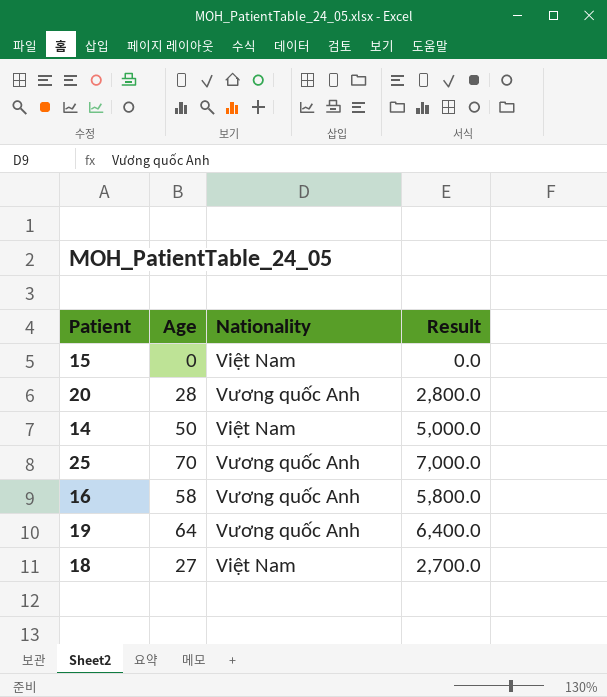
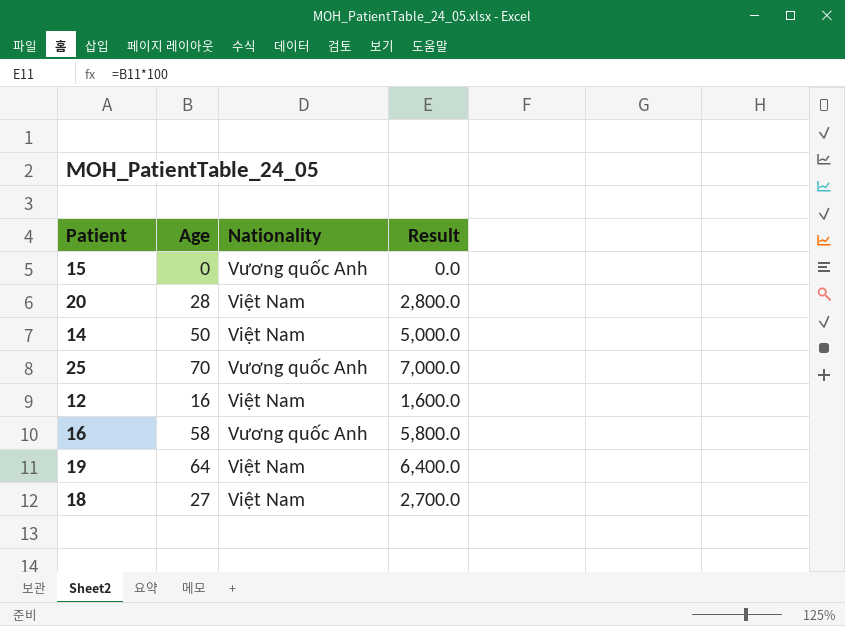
15 | Nationality: Việt Nam -> Vương quốc Anh
20 | Nationality: Vương quốc Anh -> Việt Nam
row 12: none -> 16 | Việt Nam | 1,600.0
19 | Nationality: Vương quốc Anh -> Việt Nam

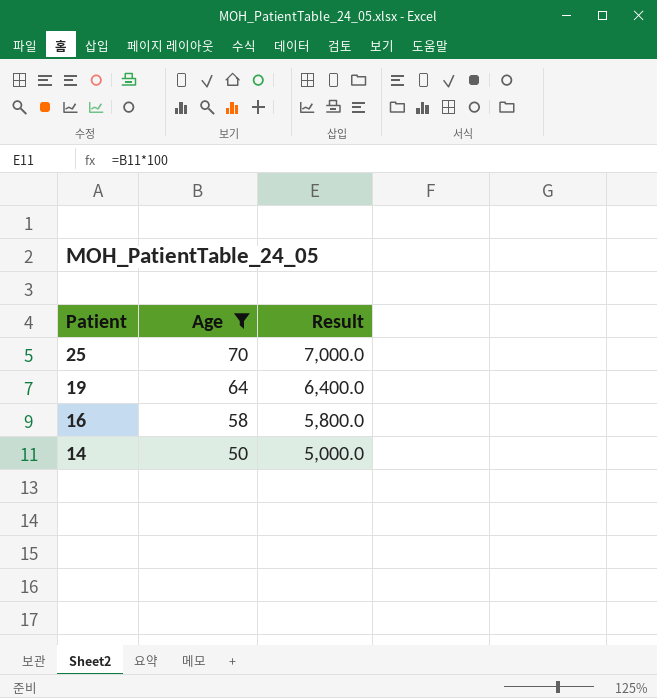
filter: none -> Age >= 50
row order: none -> Patient descending
column Nationality | position: 3 -> none

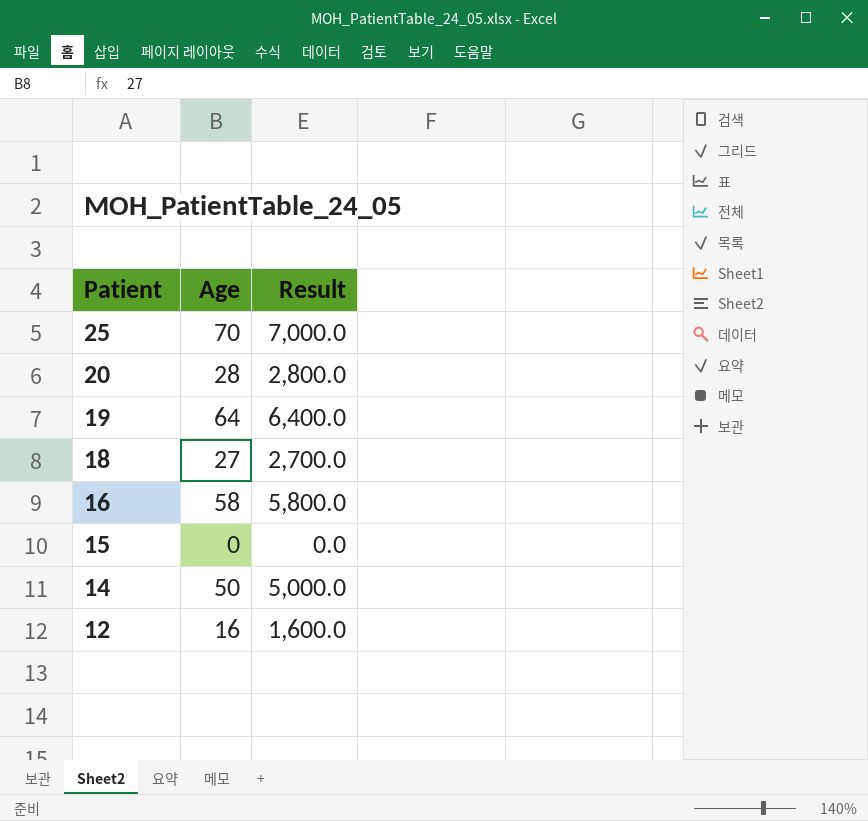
filter: Age >= 50 -> none

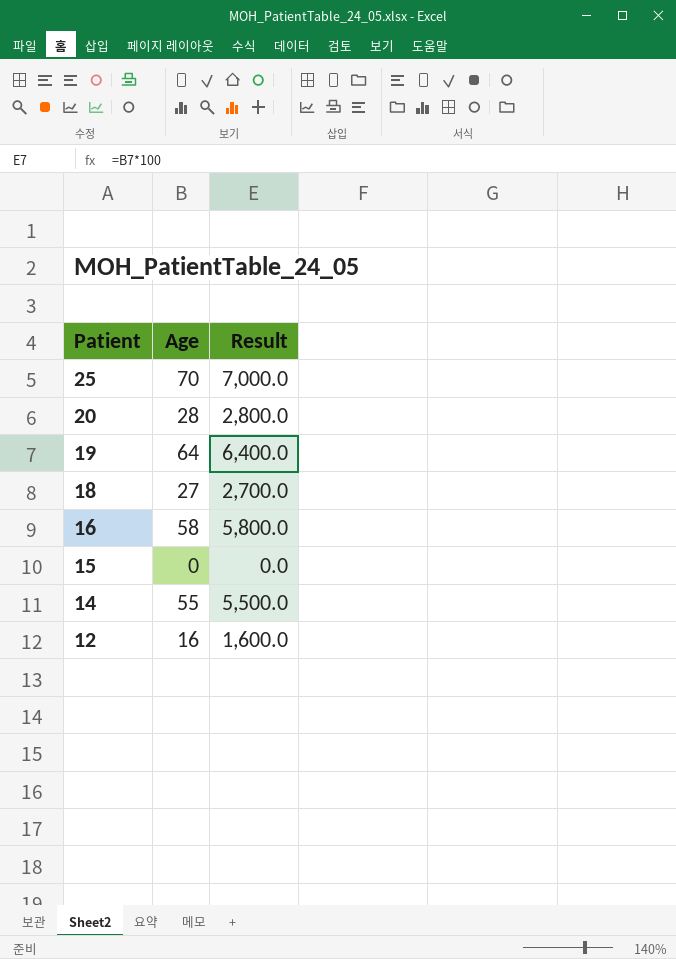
14 | Age: 50 -> 55
14 | Result: 5,000.0 -> 5,500.0

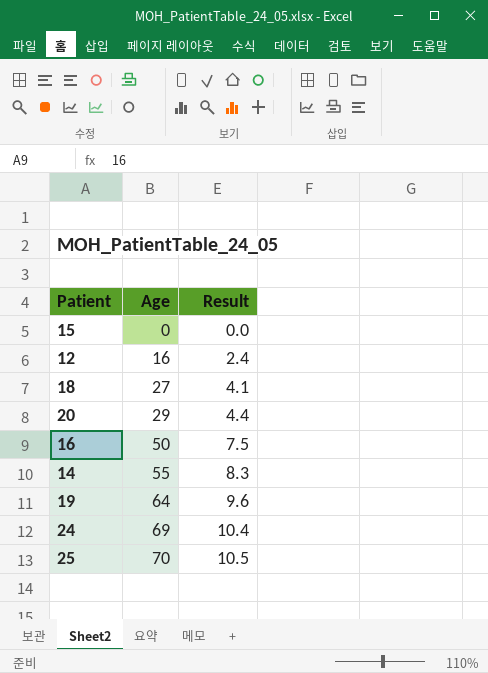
row order: Patient descending -> Age ascending
column Result | formula: [Age] * 100 -> [Age] * 0.15
20 | Age: 28 -> 29
16 | Age: 58 -> 50
row 24: none -> 69 | 10.4

